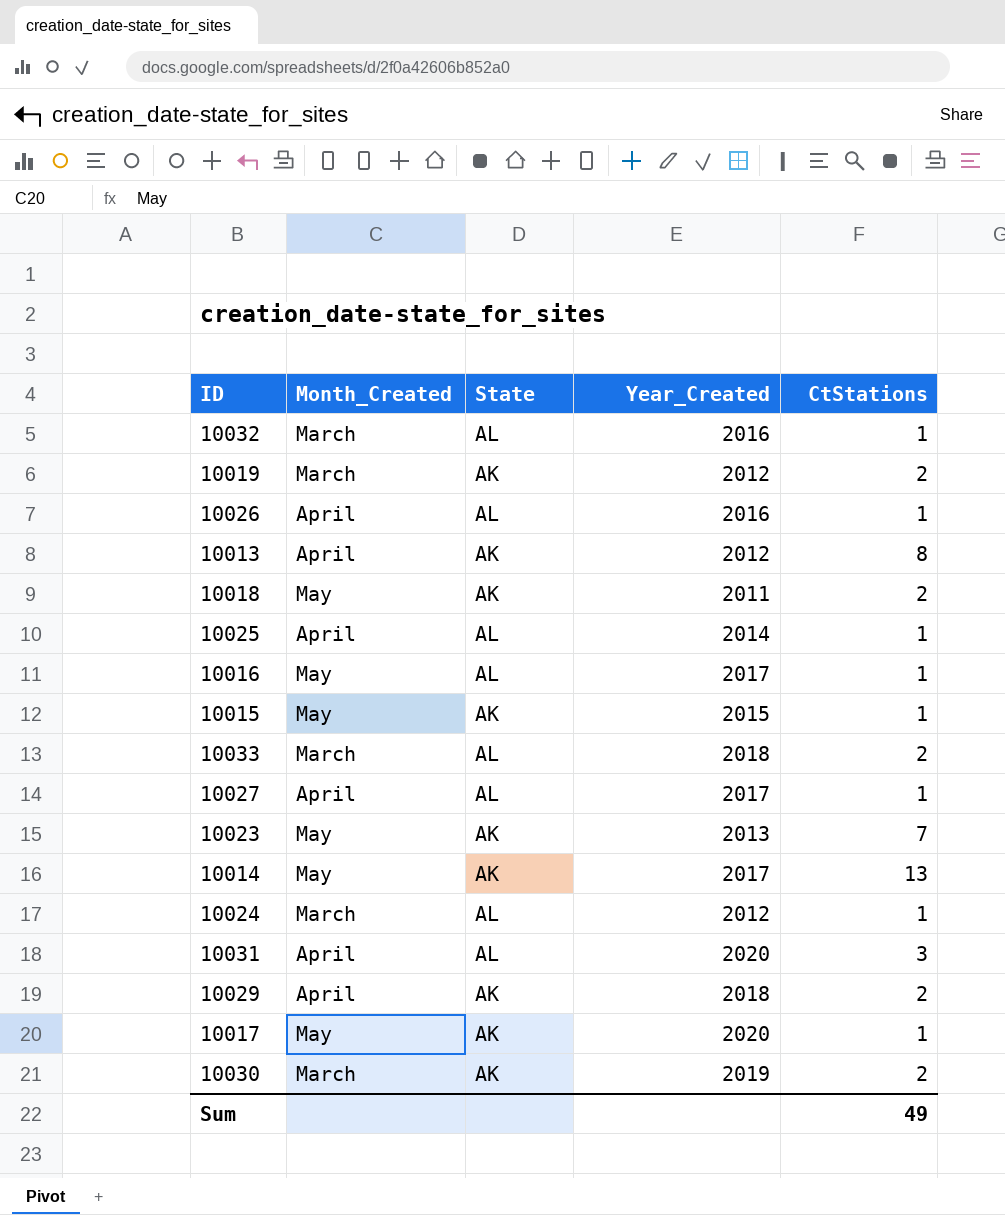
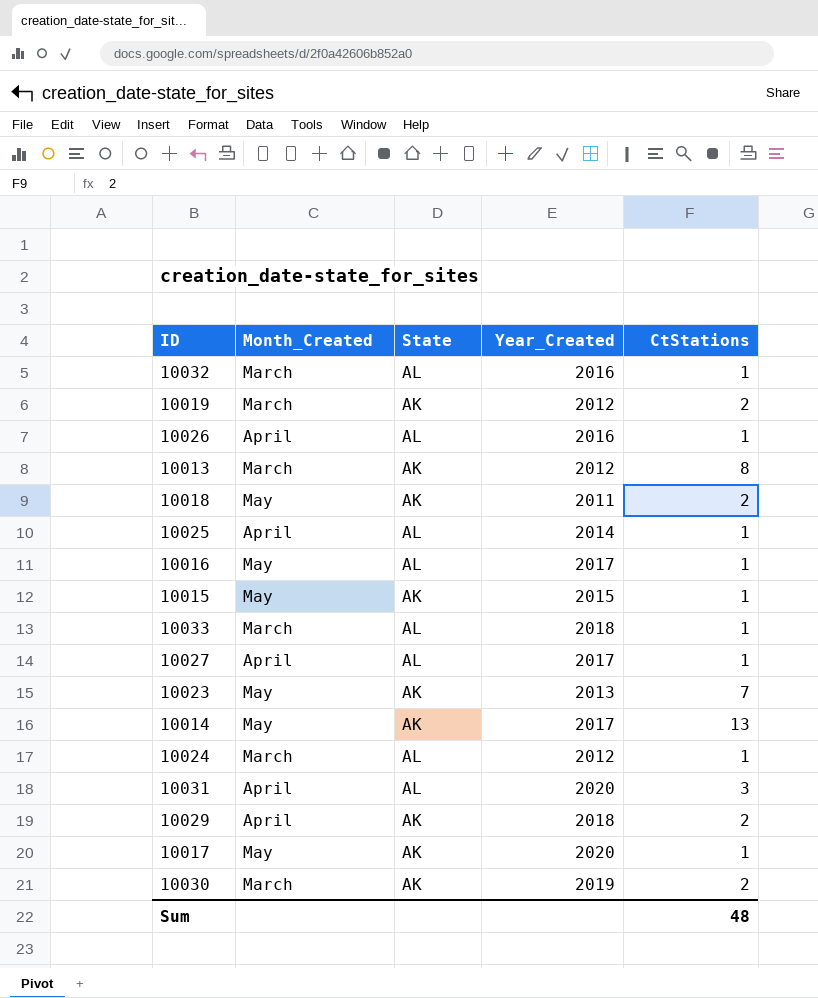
10013 | Month_Created: April -> March
10033 | CtStations: 2 -> 1
Sum | CtStations: 49 -> 48

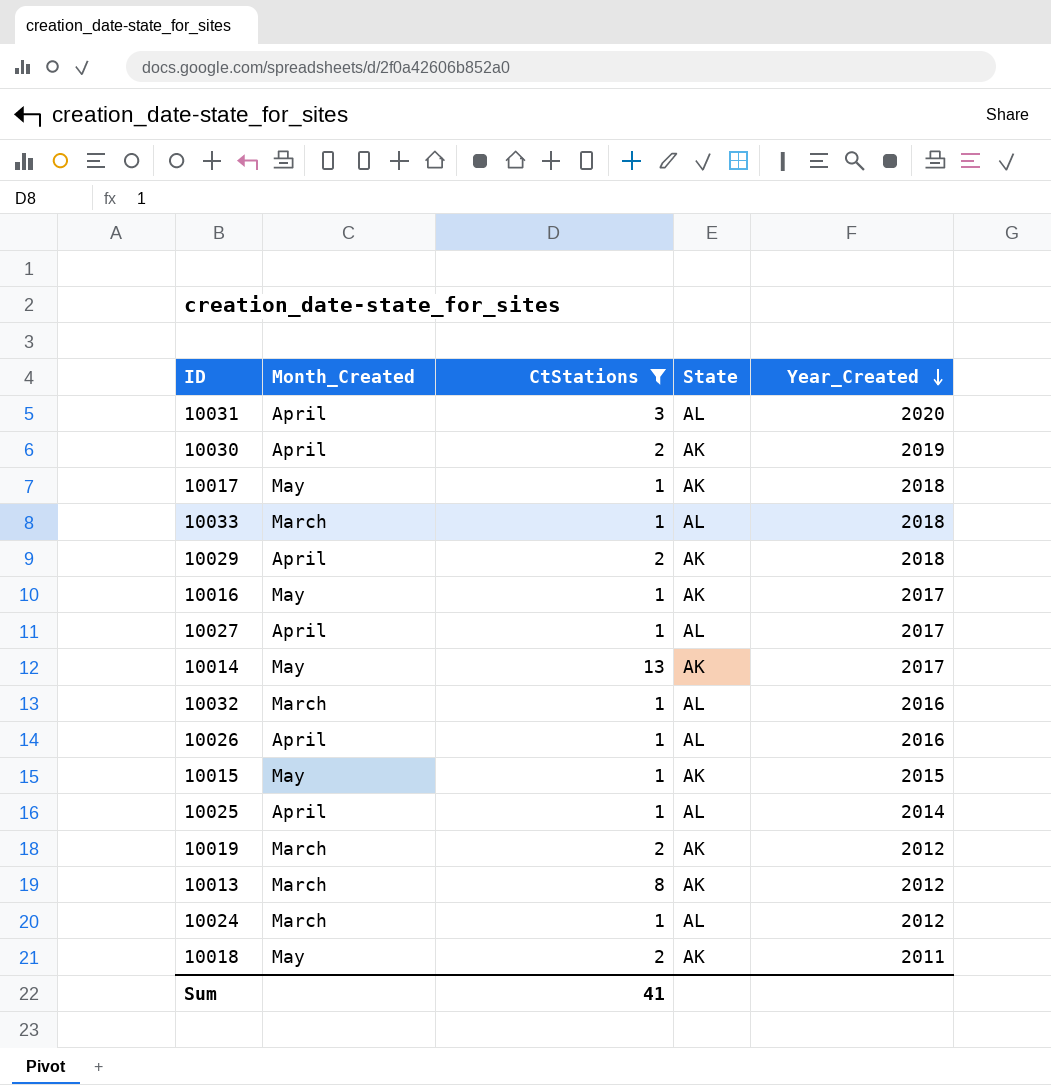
filter: none -> CtStations != 7
row order: none -> Year_Created descending
column CtStations | position: 5 -> 3
10030 | Month_Created: March -> April
10017 | Year_Created: 2020 -> 2018
10016 | State: AL -> AK
Sum | CtStations: 48 -> 41

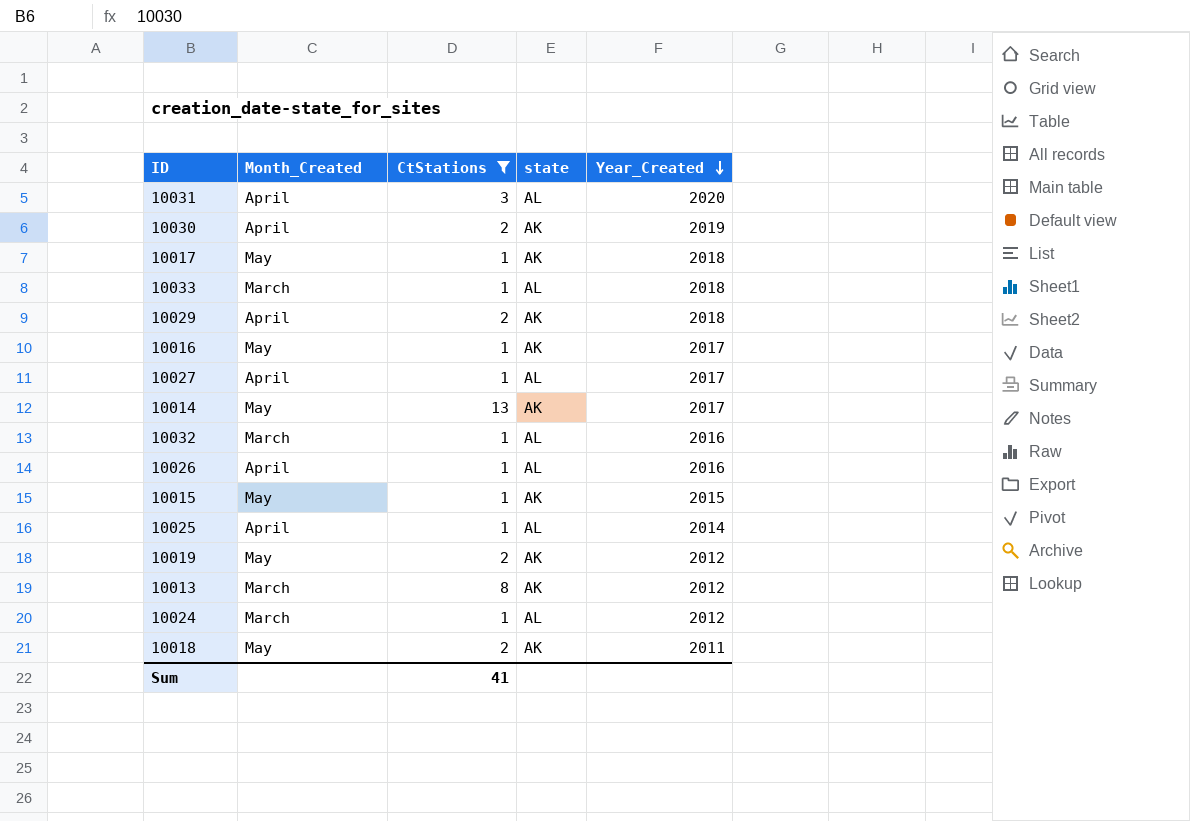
column name: State -> state
10019 | Month_Created: March -> May

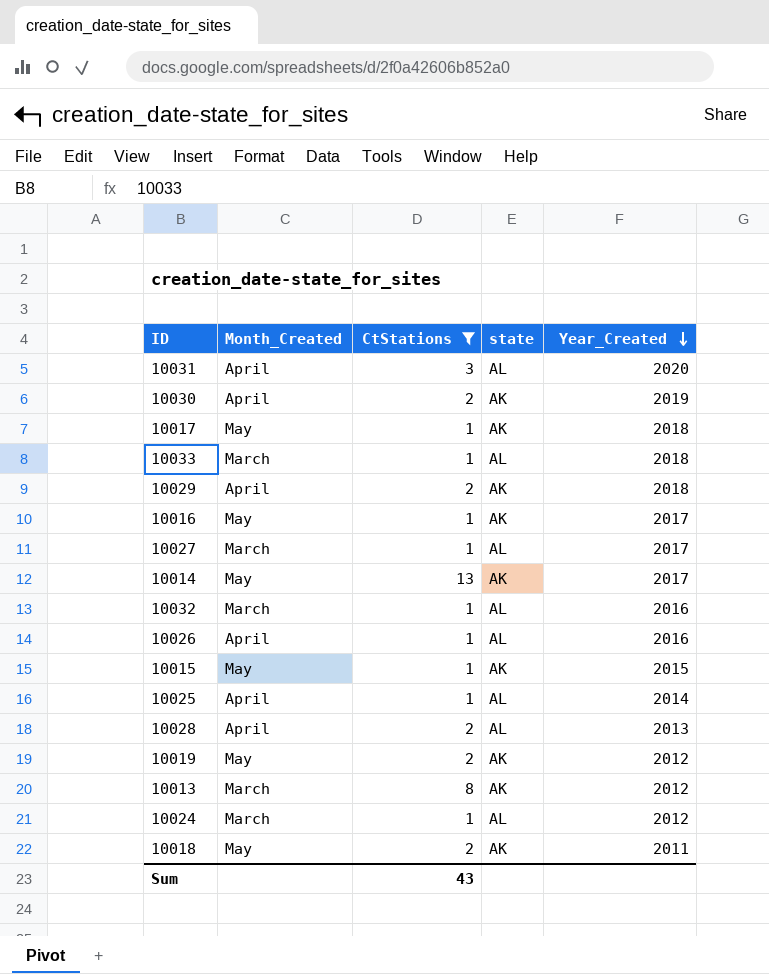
10027 | Month_Created: April -> March
row 10028: none -> April | 2 | AL | 2013
Sum | CtStations: 41 -> 43

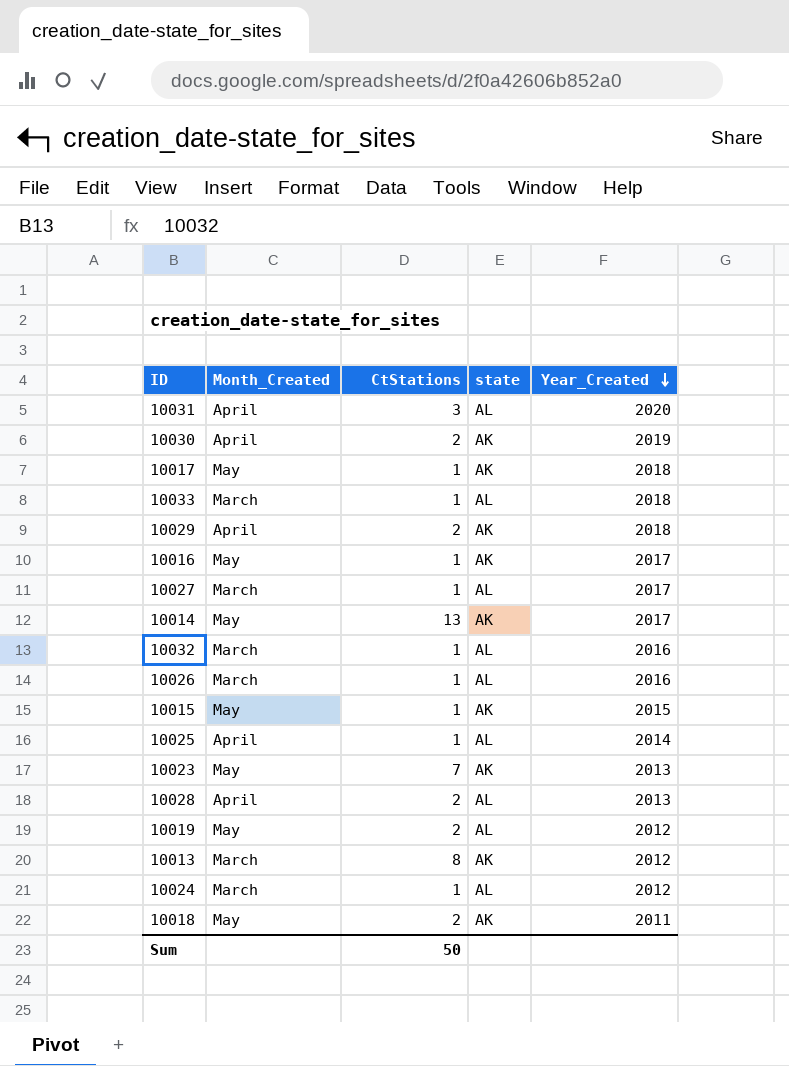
filter: CtStations != 7 -> none
10026 | Month_Created: April -> March
10019 | state: AK -> AL
Sum | CtStations: 43 -> 50

